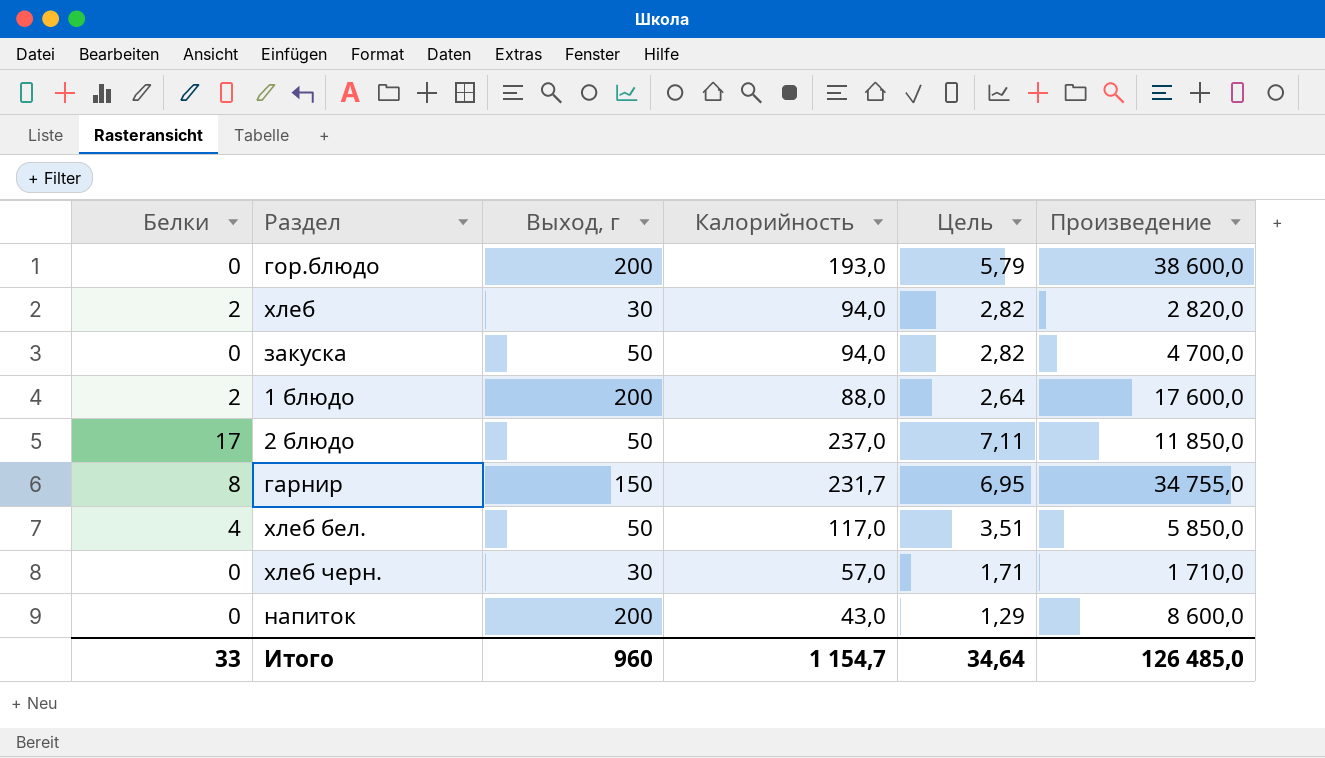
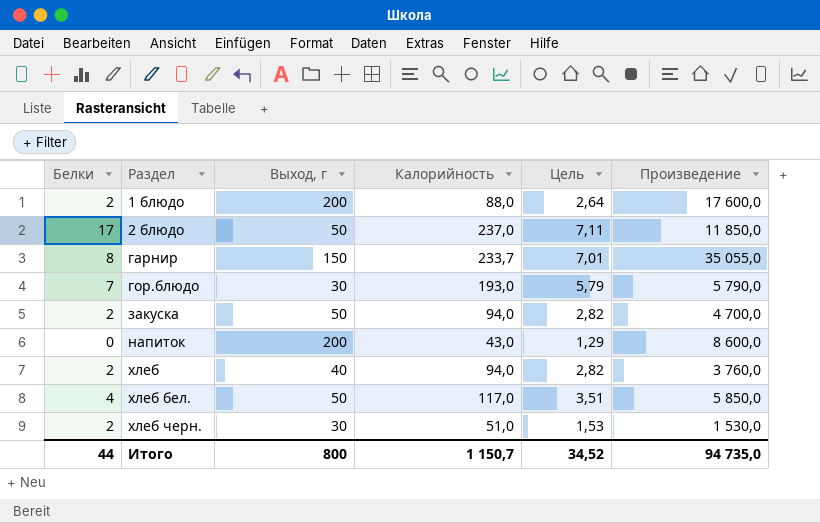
row order: none -> Раздел ascending
гарнир | Калорийность: 231,7 -> 233,7
гарнир | Цель: 6,95 -> 7,01
гарнир | Произведение: 34 755,0 -> 35 055,0
гор.блюдо | Белки: 0 -> 7
гор.блюдо | Выход, г: 200 -> 30
гор.блюдо | Произведение: 38 600,0 -> 5 790,0
закуска | Белки: 0 -> 2
хлеб | Выход, г: 30 -> 40
хлеб | Произведение: 2 820,0 -> 3 760,0
хлеб черн. | Белки: 0 -> 2
хлеб черн. | Калорийность: 57,0 -> 51,0
хлеб черн. | Цель: 1,71 -> 1,53
хлеб черн. | Произведение: 1 710,0 -> 1 530,0
Итого | Белки: 33 -> 44
Итого | Выход, г: 960 -> 800
Итого | Калорийность: 1 154,7 -> 1 150,7
Итого | Цель: 34,64 -> 34,52
Итого | Произведение: 126 485,0 -> 94 735,0

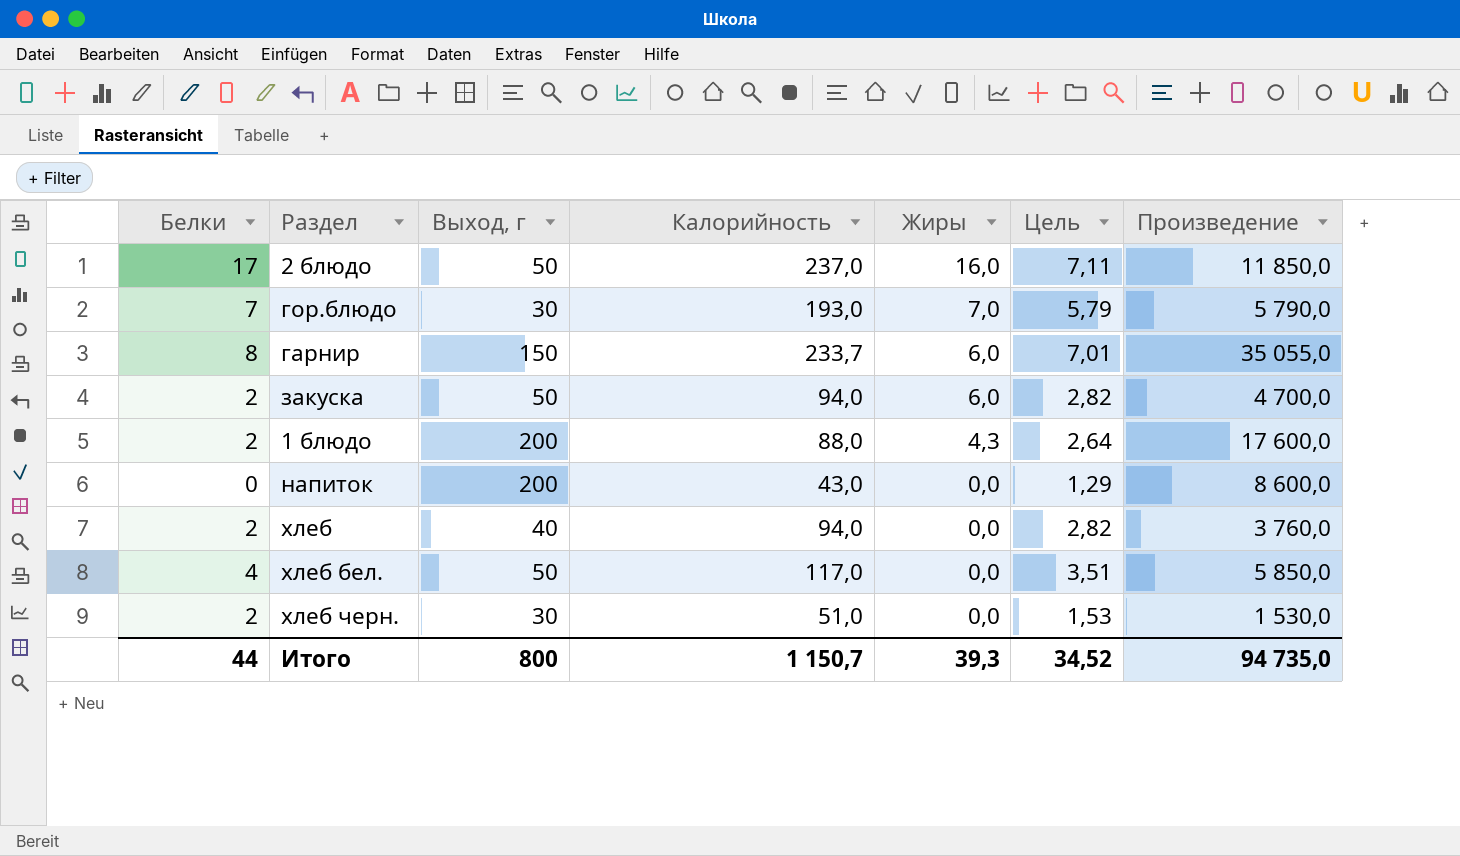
row order: Раздел ascending -> Жиры descending
column Жиры | position: none -> 5

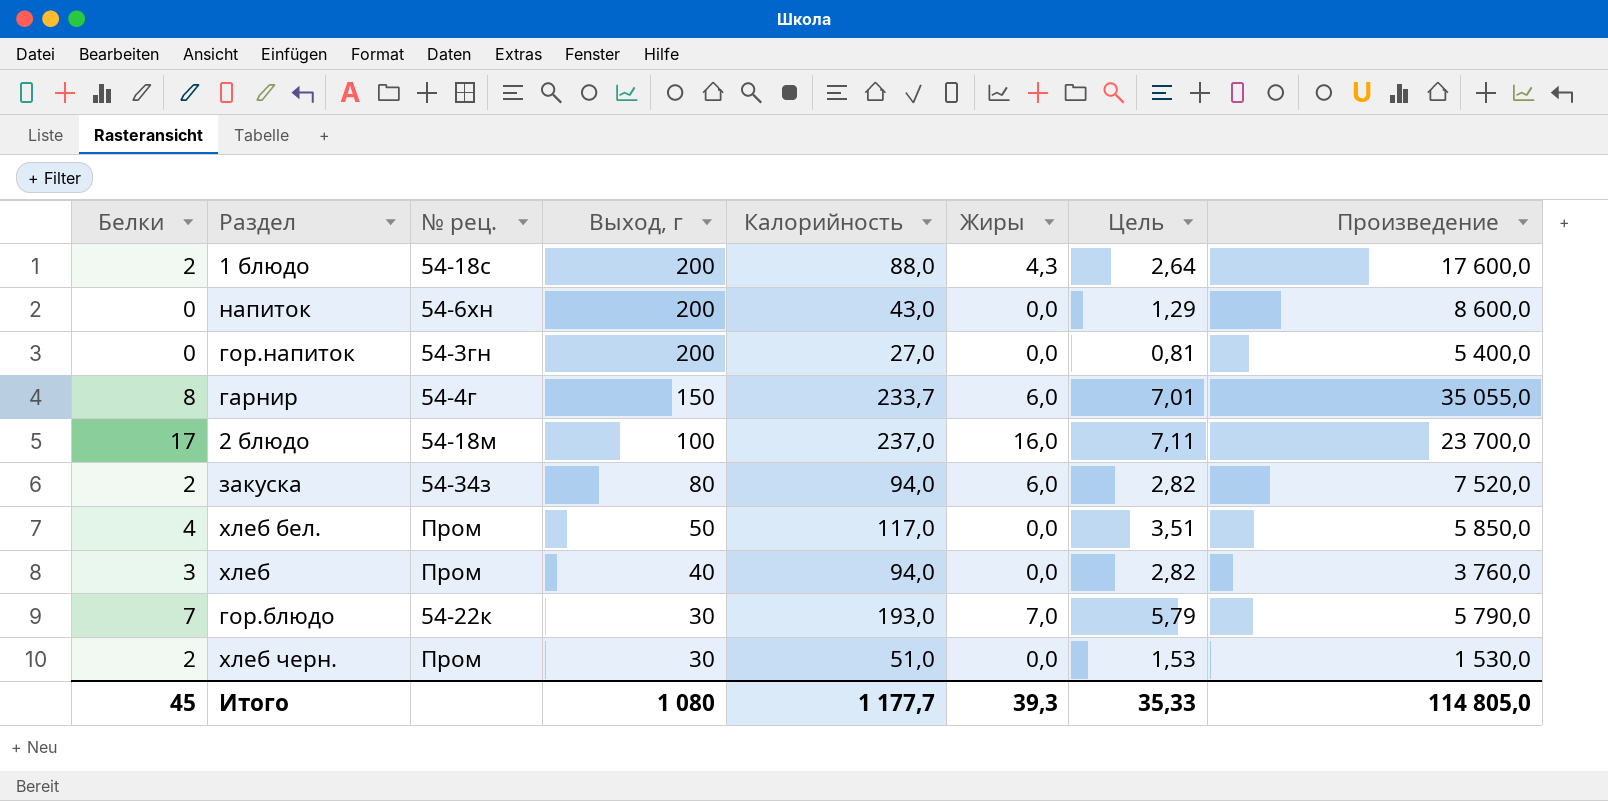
row order: Жиры descending -> Выход, г descending
column № рец. | position: none -> 3
row гор.напиток: none -> 0 | 54-3гн | 200 | 27,0 | 0,0 | 0,81 | 5 400,0
2 блюдо | Выход, г: 50 -> 100
2 блюдо | Произведение: 11 850,0 -> 23 700,0
закуска | Выход, г: 50 -> 80
закуска | Произведение: 4 700,0 -> 7 520,0
хлеб | Белки: 2 -> 3
Итого | Белки: 44 -> 45
Итого | Выход, г: 800 -> 1 080
Итого | Калорийность: 1 150,7 -> 1 177,7
Итого | Цель: 34,52 -> 35,33
Итого | Произведение: 94 735,0 -> 114 805,0

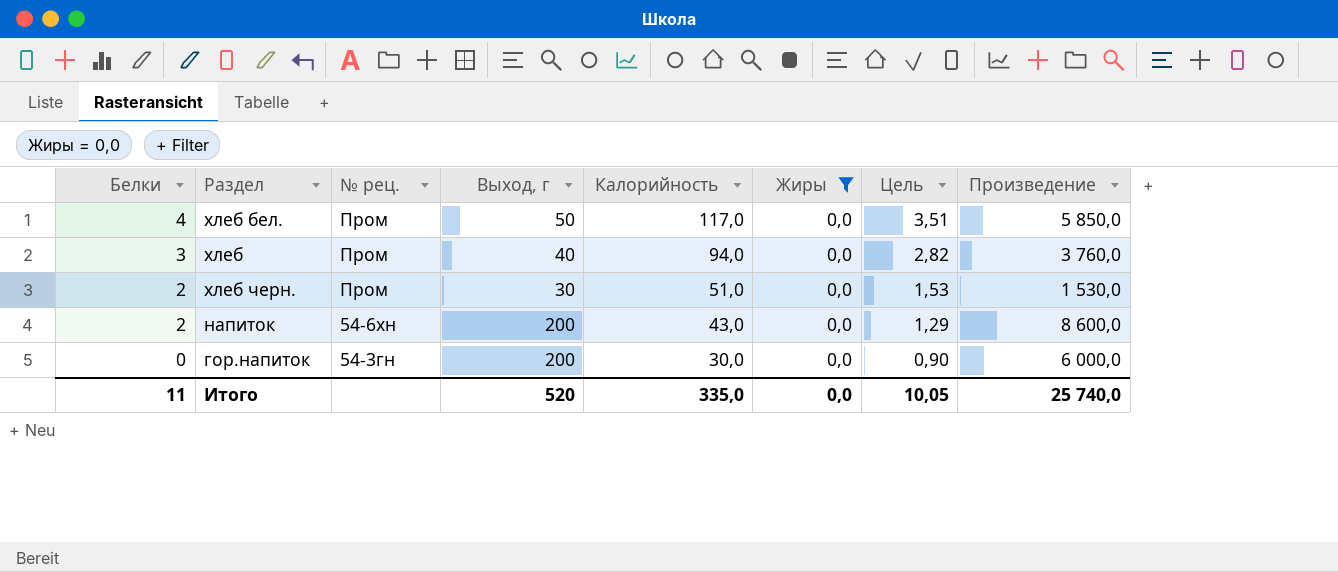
filter: none -> Жиры = 0,0
row order: Выход, г descending -> Белки descending
напиток | Белки: 0 -> 2
гор.напиток | Калорийность: 27,0 -> 30,0
гор.напиток | Цель: 0,81 -> 0,90
гор.напиток | Произведение: 5 400,0 -> 6 000,0
Итого | Белки: 45 -> 11
Итого | Выход, г: 1 080 -> 520
Итого | Калорийность: 1 177,7 -> 335,0
Итого | Жиры: 39,3 -> 0,0
Итого | Цель: 35,33 -> 10,05
Итого | Произведение: 114 805,0 -> 25 740,0

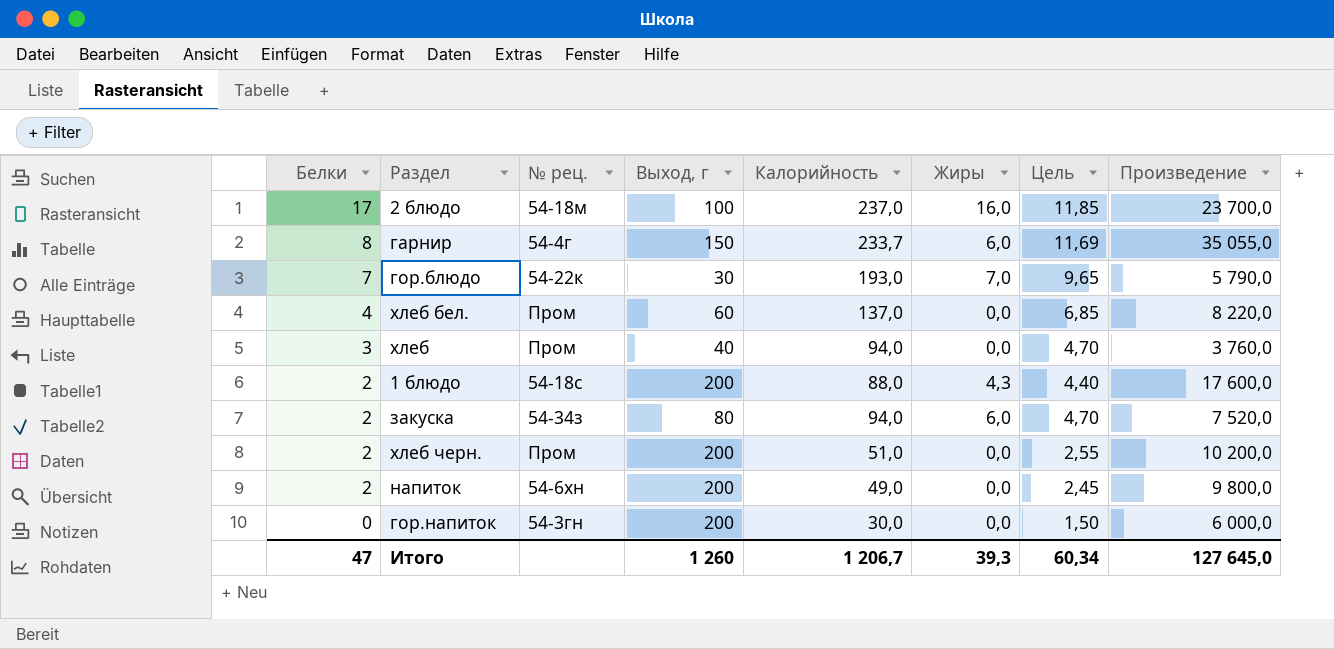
filter: Жиры = 0,0 -> none
column Цель | formula: [Калорийность] * 0,03 -> [Калорийность] * 0,05
хлеб бел. | Выход, г: 50 -> 60
хлеб бел. | Калорийность: 117,0 -> 137,0
хлеб бел. | Произведение: 5 850,0 -> 8 220,0
хлеб черн. | Выход, г: 30 -> 200
хлеб черн. | Произведение: 1 530,0 -> 10 200,0
напиток | Калорийность: 43,0 -> 49,0
напиток | Произведение: 8 600,0 -> 9 800,0
Итого | Белки: 11 -> 47
Итого | Выход, г: 520 -> 1 260
Итого | Калорийность: 335,0 -> 1 206,7
Итого | Жиры: 0,0 -> 39,3
Итого | Цель: 10,05 -> 60,34
Итого | Произведение: 25 740,0 -> 127 645,0

